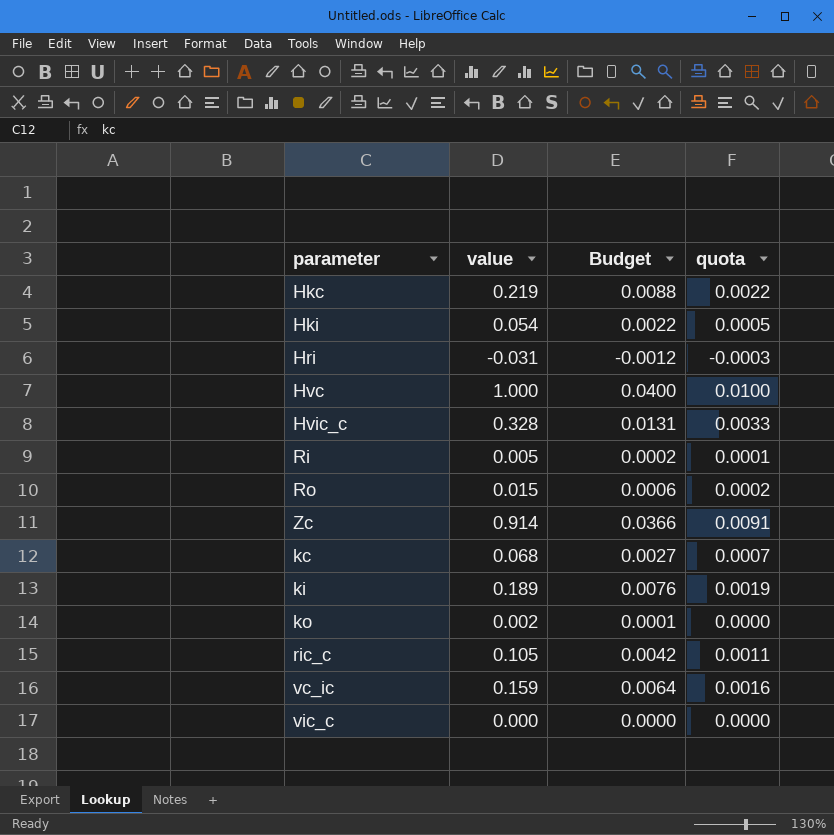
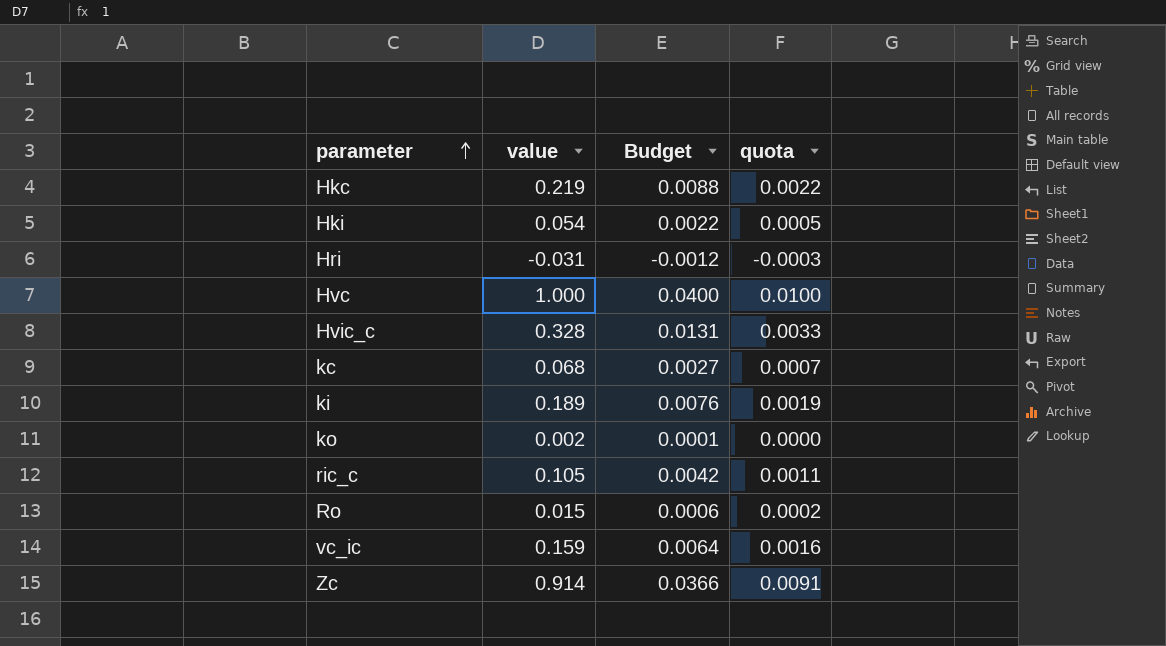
row order: none -> parameter ascending
row Ri: 0.005 | 0.0002 | 0.0001 -> none
row vic_c: 0.000 | 0.0000 | 0.0000 -> none

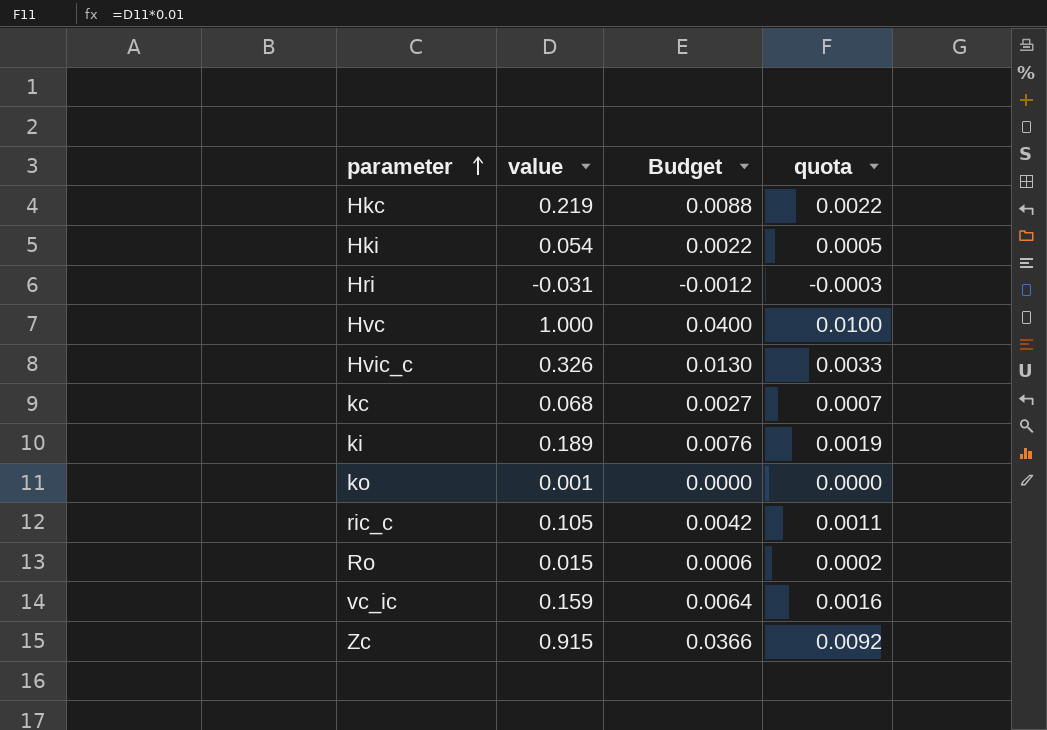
Hvic_c | value: 0.328 -> 0.326
Hvic_c | Budget: 0.0131 -> 0.0130
ko | value: 0.002 -> 0.001
ko | Budget: 0.0001 -> 0.0000
Zc | value: 0.914 -> 0.915
Zc | quota: 0.0091 -> 0.0092

